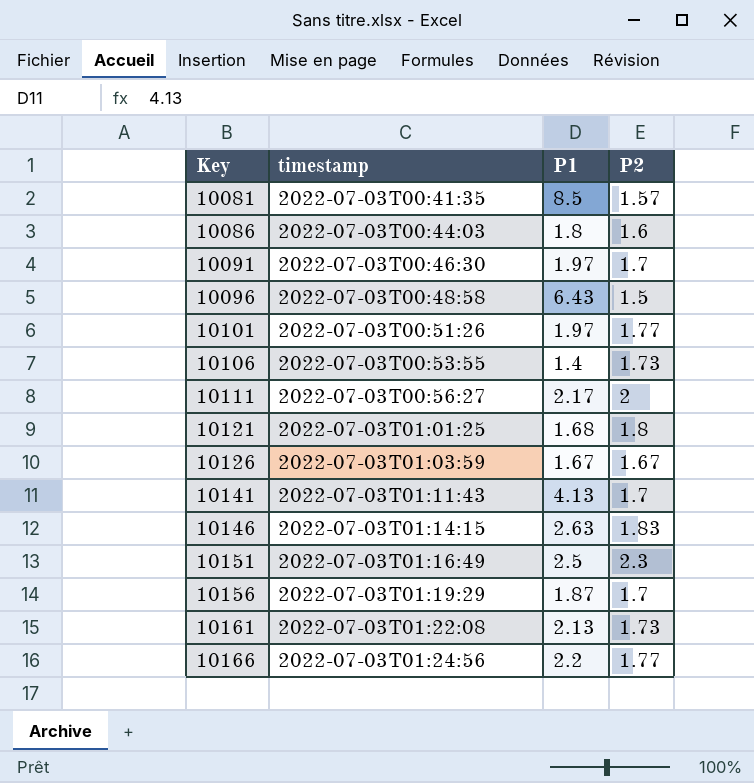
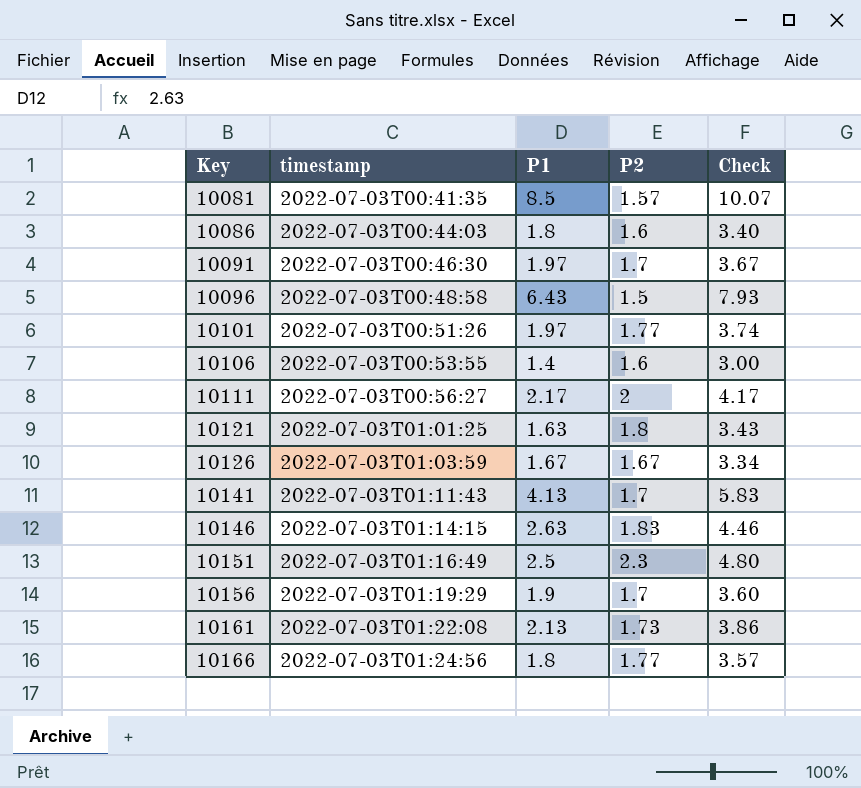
column Check | formula: none -> [P1] + [P2]
10106 | P2: 1.73 -> 1.6
10121 | P1: 1.68 -> 1.63
10156 | P1: 1.87 -> 1.9
10166 | P1: 2.2 -> 1.8

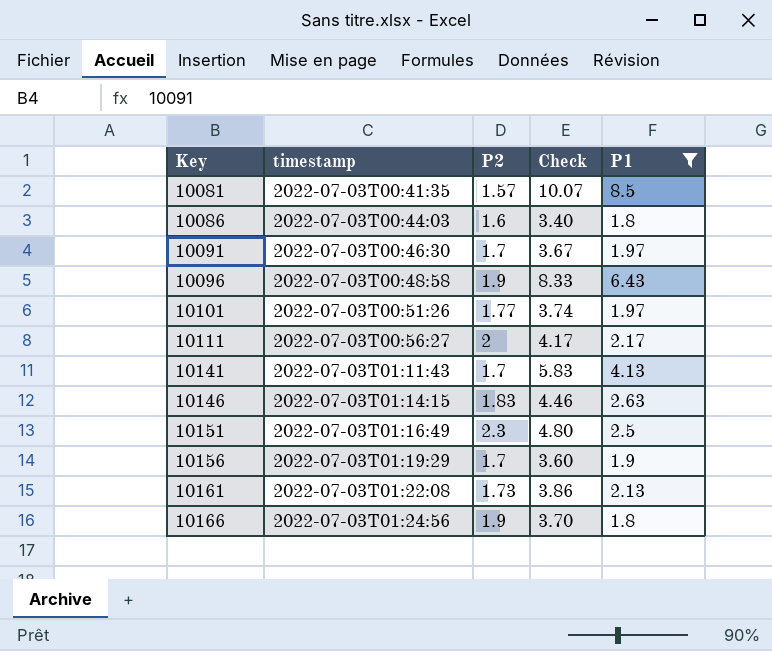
filter: none -> P1 >= 1.8
column P1 | position: 3 -> 5
10096 | P2: 1.5 -> 1.9
10096 | Check: 7.93 -> 8.33
10166 | P2: 1.77 -> 1.9
10166 | Check: 3.57 -> 3.70

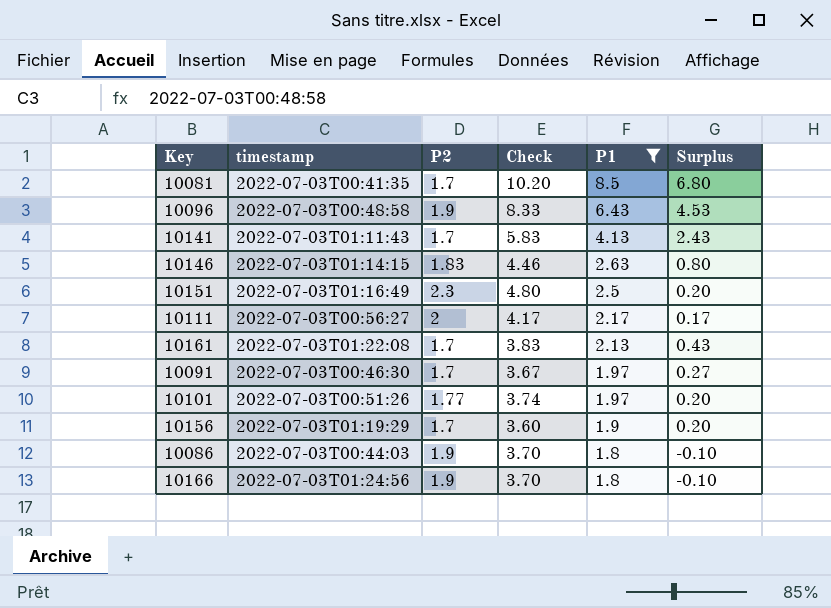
row order: Key ascending -> P1 descending
column Surplus | formula: none -> [P1] - [P2]
10081 | P2: 1.57 -> 1.7
10081 | Check: 10.07 -> 10.20
10161 | P2: 1.73 -> 1.7
10161 | Check: 3.86 -> 3.83
10086 | P2: 1.6 -> 1.9
10086 | Check: 3.40 -> 3.70

